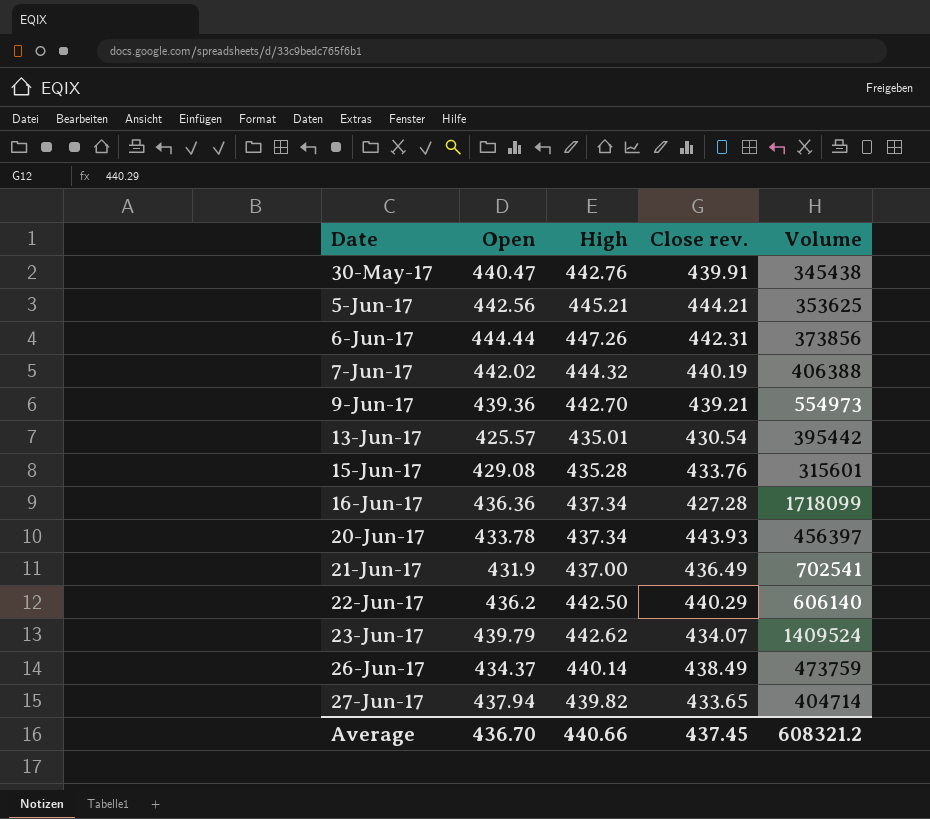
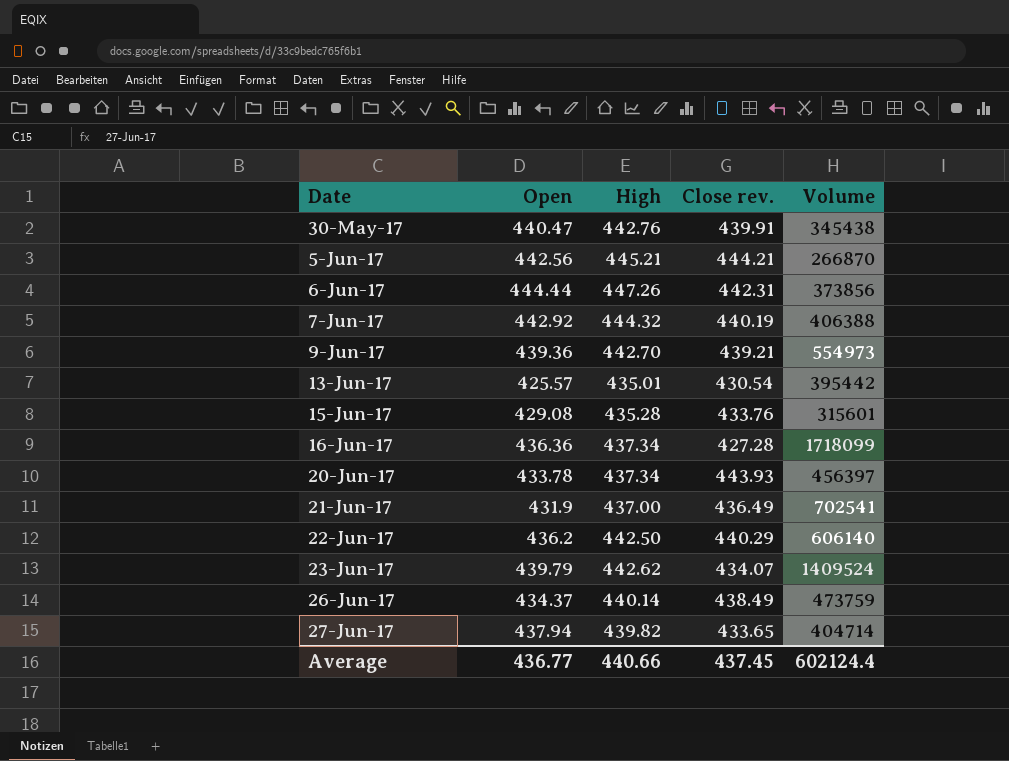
5-Jun-17 | Volume: 353625 -> 266870
7-Jun-17 | Open: 442.02 -> 442.92
Average | Open: 436.70 -> 436.77
Average | Volume: 608321.2 -> 602124.4

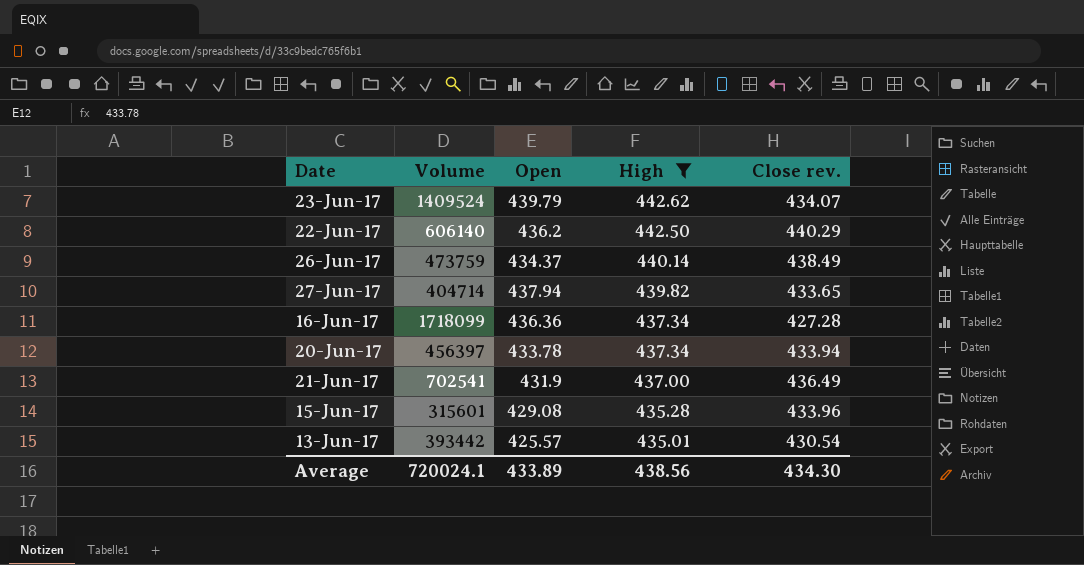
filter: none -> High <= 442.62
row order: Date ascending -> High descending
column Volume | position: 5 -> 2
20-Jun-17 | Close rev.: 443.93 -> 433.94
15-Jun-17 | Close rev.: 433.76 -> 433.96
13-Jun-17 | Volume: 395442 -> 393442
Average | Volume: 602124.4 -> 720024.1
Average | Open: 436.77 -> 433.89
Average | High: 440.66 -> 438.56
Average | Close rev.: 437.45 -> 434.30

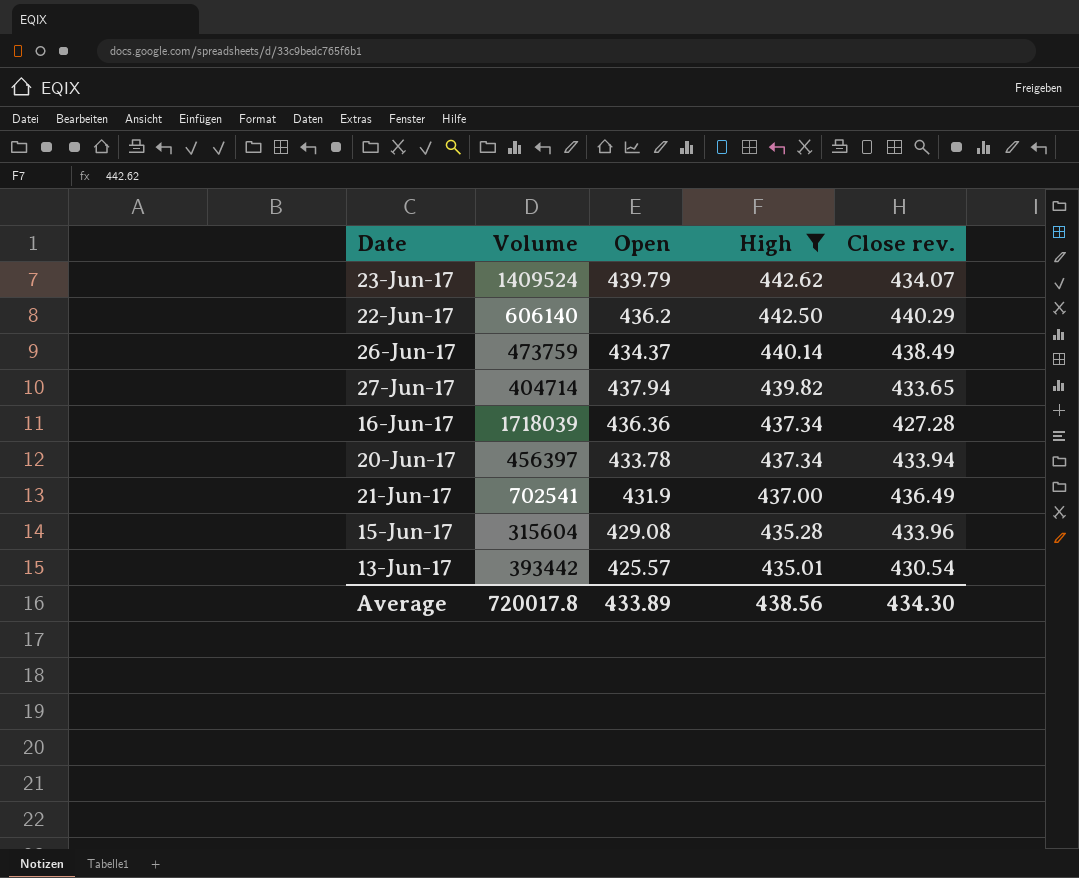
16-Jun-17 | Volume: 1718099 -> 1718039
15-Jun-17 | Volume: 315601 -> 315604
Average | Volume: 720024.1 -> 720017.8

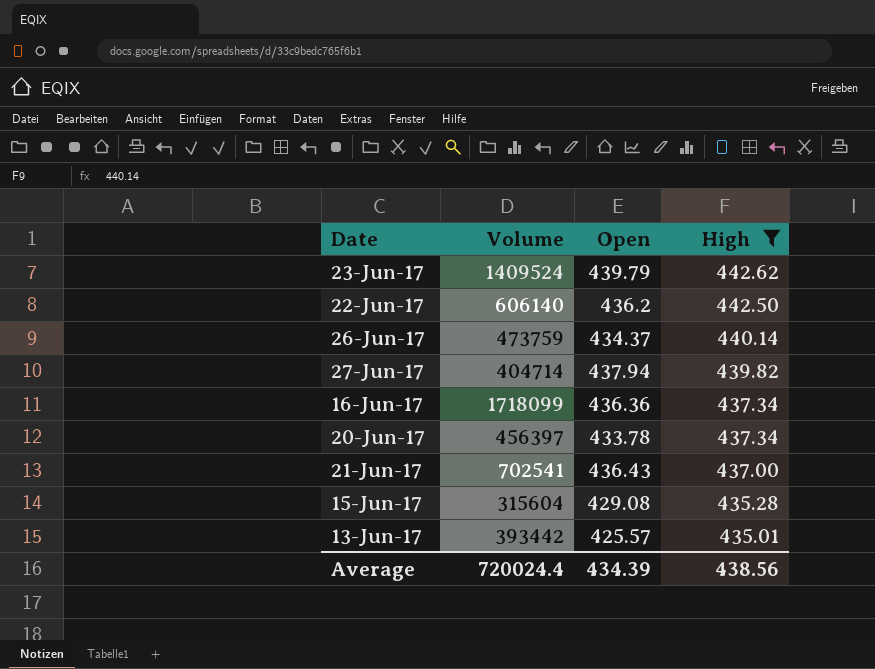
column Close rev. | position: 5 -> none
16-Jun-17 | Volume: 1718039 -> 1718099
21-Jun-17 | Open: 431.9 -> 436.43
Average | Volume: 720017.8 -> 720024.4
Average | Open: 433.89 -> 434.39

